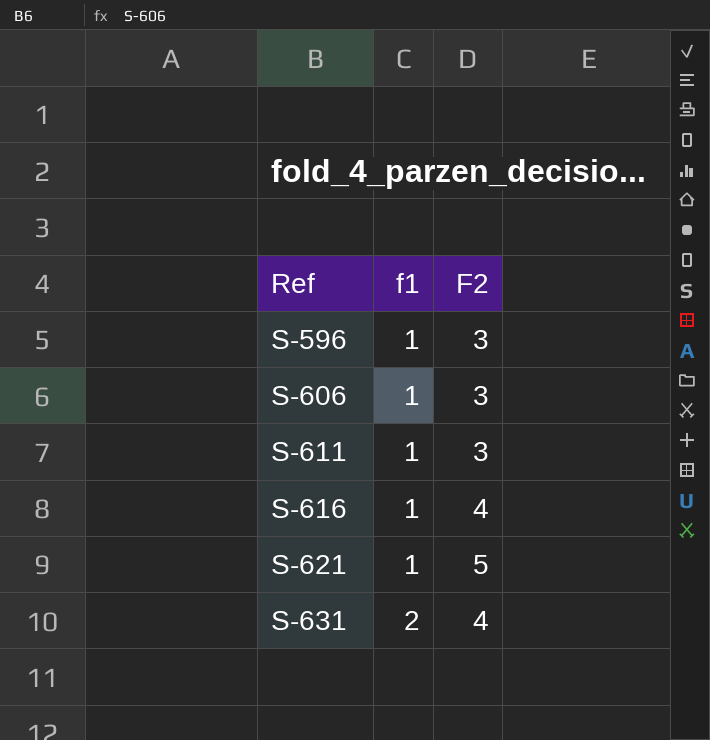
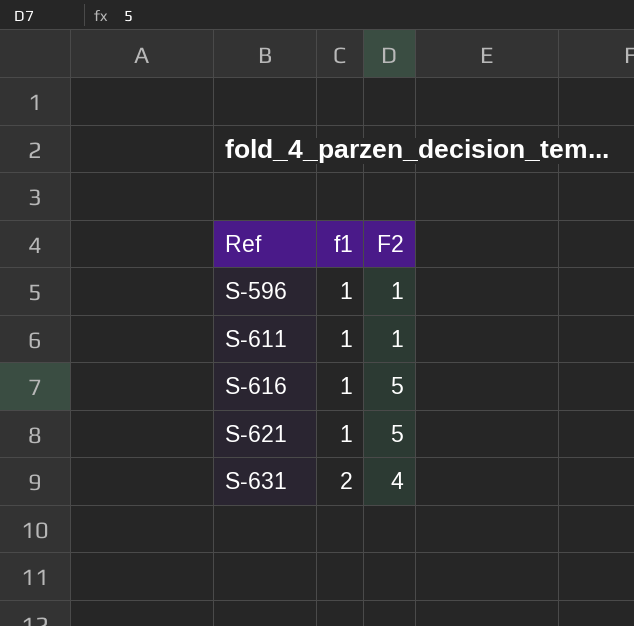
row S-606: 1 | 3 -> none
S-596 | F2: 3 -> 1
S-611 | F2: 3 -> 1
S-616 | F2: 4 -> 5

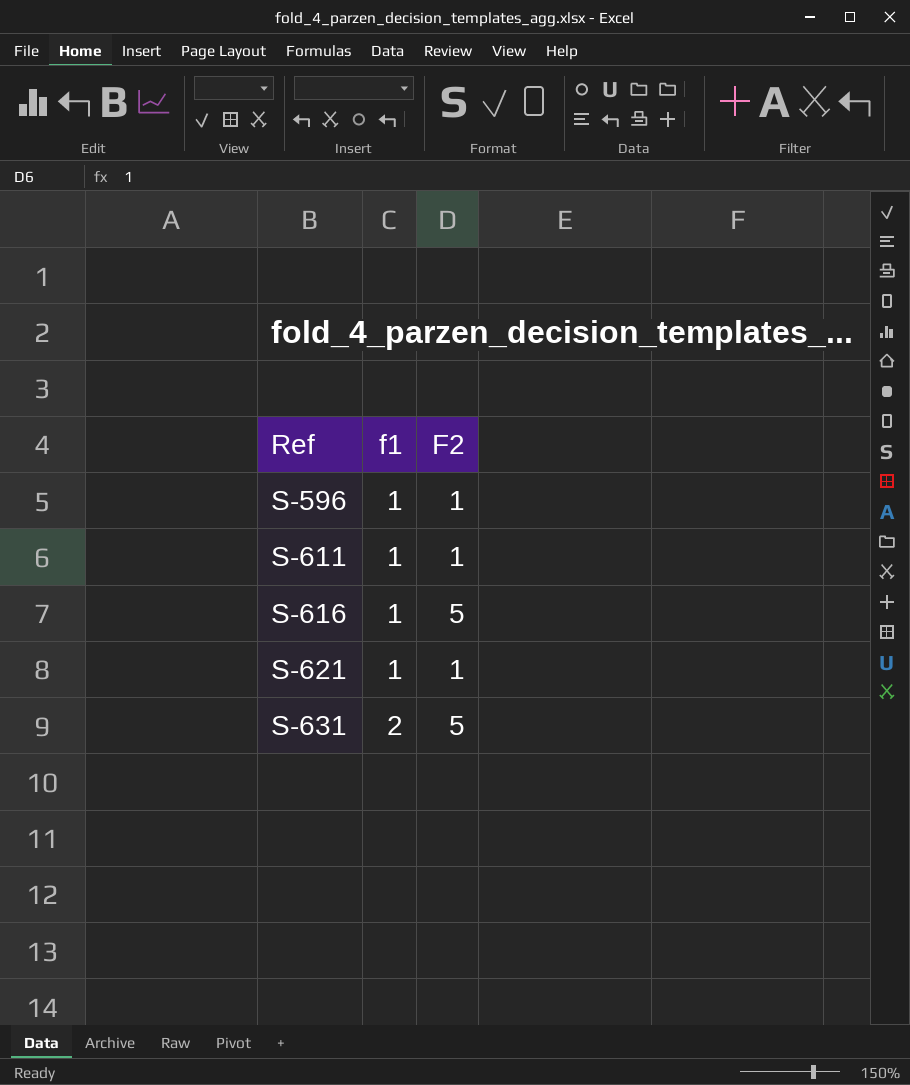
S-621 | F2: 5 -> 1
S-631 | F2: 4 -> 5

